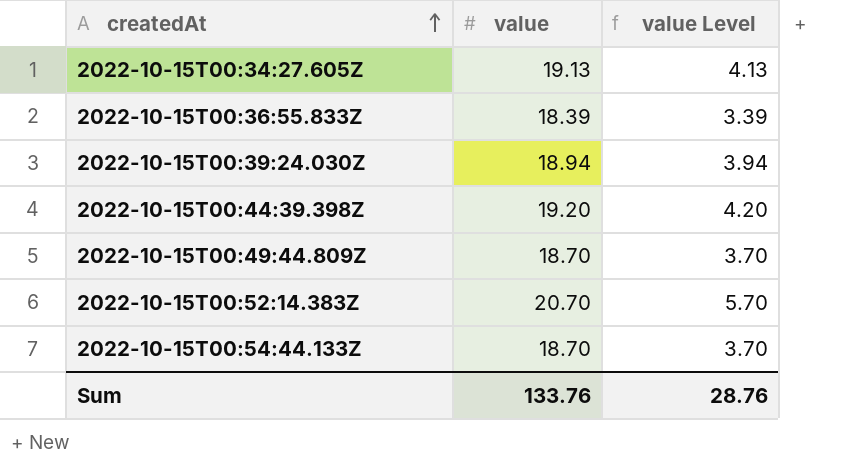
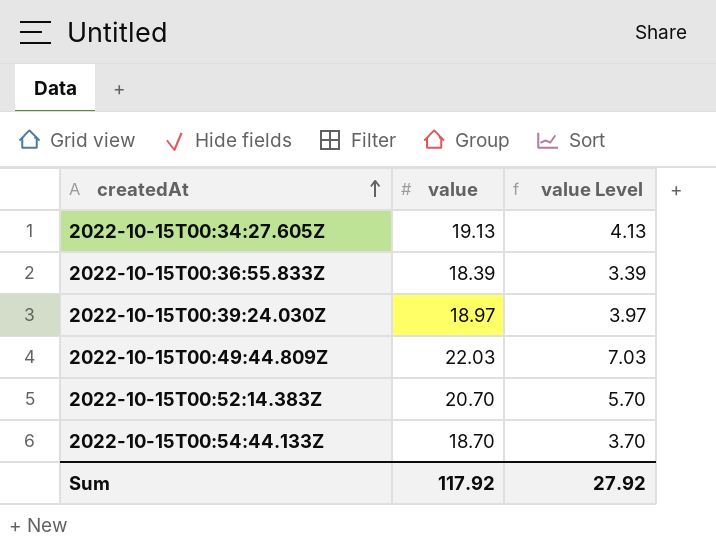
row 2022-10-15T00:44:39.398Z: 19.20 | 4.20 -> none
2022-10-15T00:39:24.030Z | value: 18.94 -> 18.97
2022-10-15T00:39:24.030Z | value Level: 3.94 -> 3.97
2022-10-15T00:49:44.809Z | value: 18.70 -> 22.03
2022-10-15T00:49:44.809Z | value Level: 3.70 -> 7.03
Sum | value: 133.76 -> 117.92
Sum | value Level: 28.76 -> 27.92

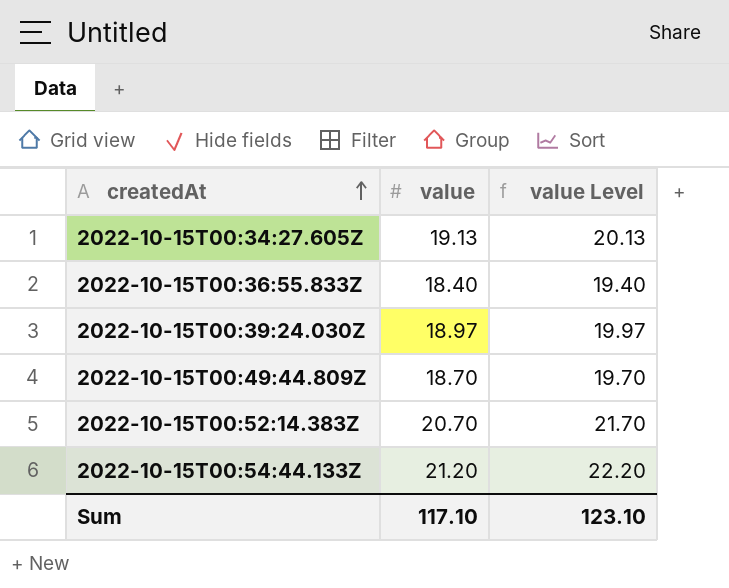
column value Level | formula: [value] - 15 -> [value] + 1
2022-10-15T00:36:55.833Z | value: 18.39 -> 18.40
2022-10-15T00:49:44.809Z | value: 22.03 -> 18.70
2022-10-15T00:54:44.133Z | value: 18.70 -> 21.20
Sum | value: 117.92 -> 117.10
Sum | value Level: 27.92 -> 123.10

